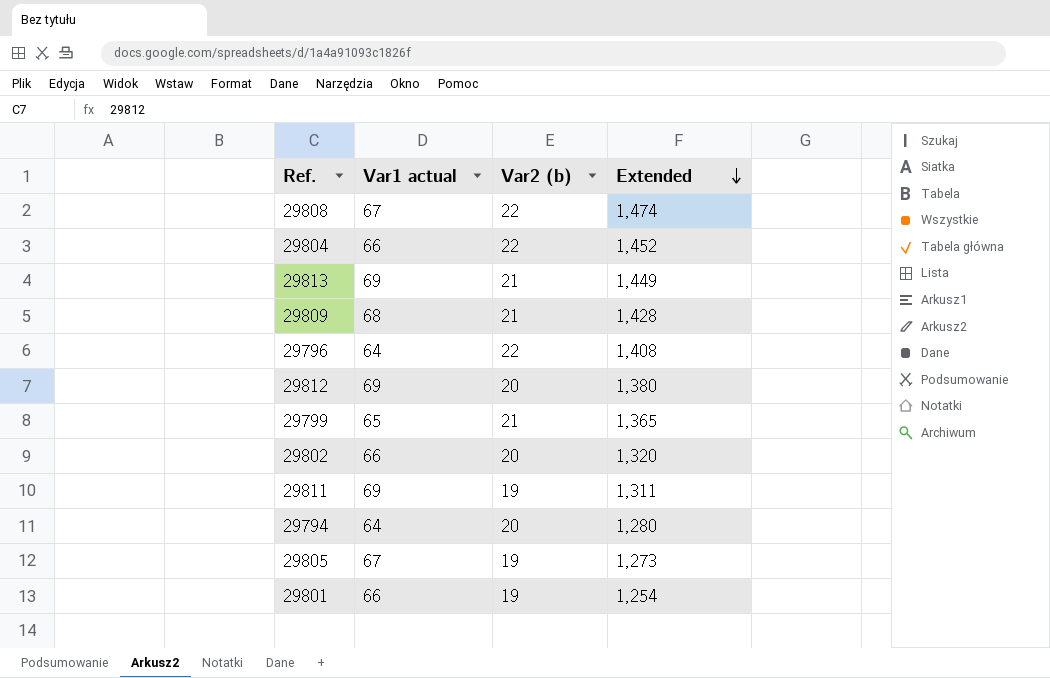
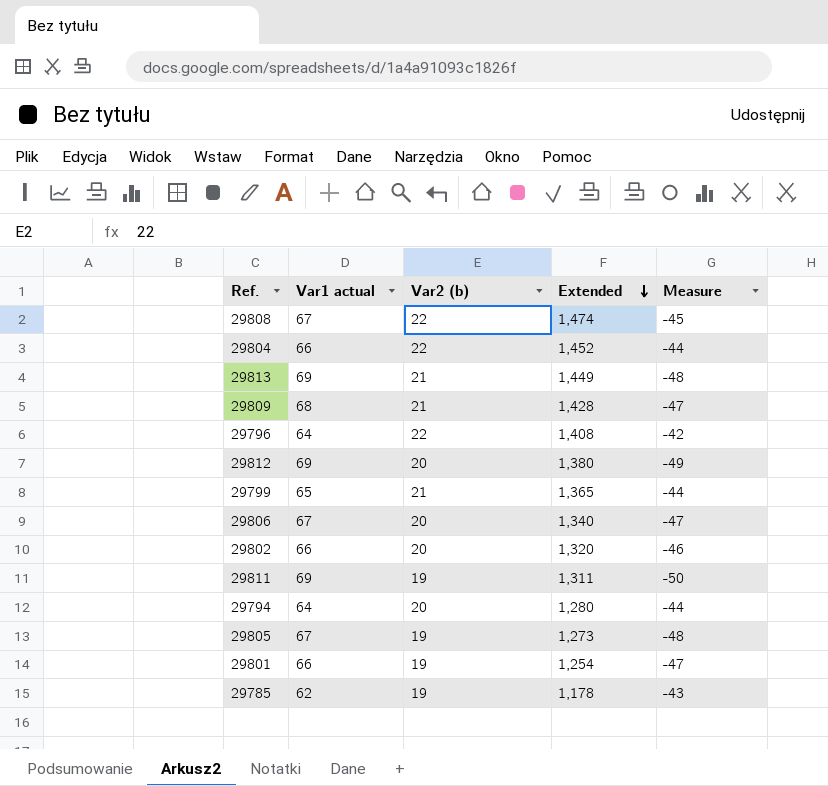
column Measure | formula: none -> [Var2 (b)] - [Var1 actual]
row 29806: none -> 67 | 20 | 1,340 | -47
row 29785: none -> 62 | 19 | 1,178 | -43

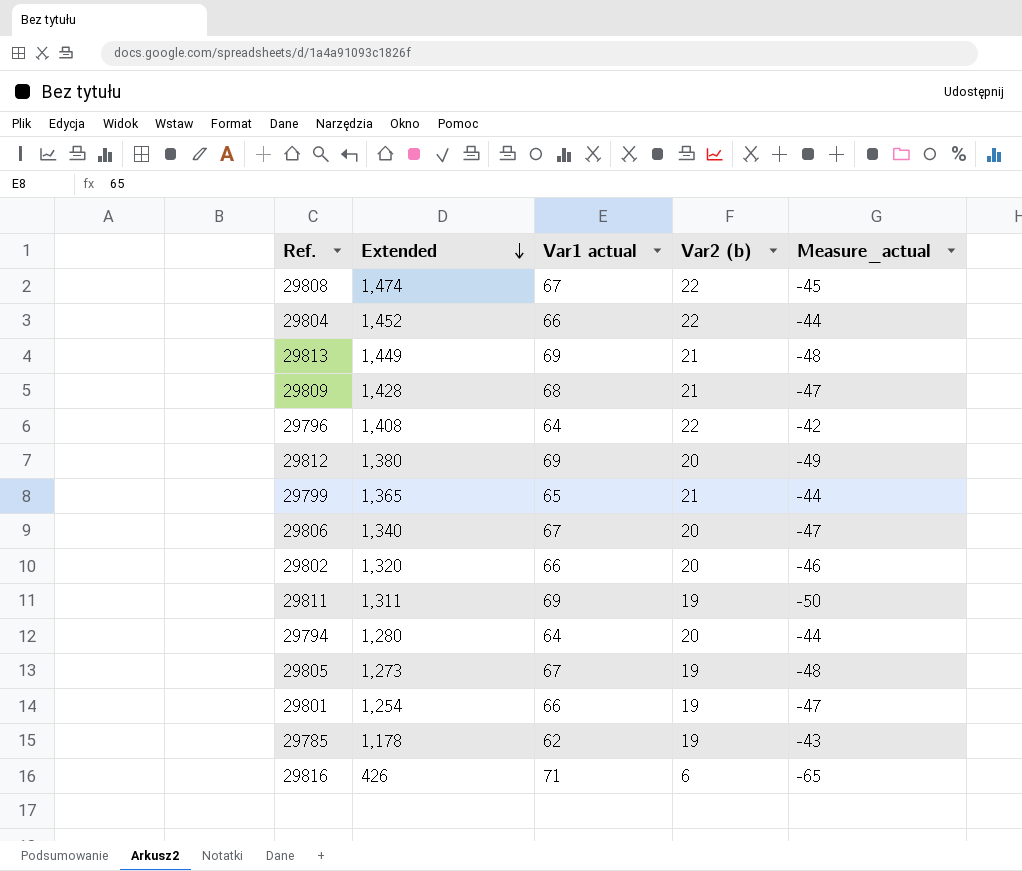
column Extended | position: 4 -> 2
column name: Measure -> Measure_actual
row 29816: none -> 426 | 71 | 6 | -65

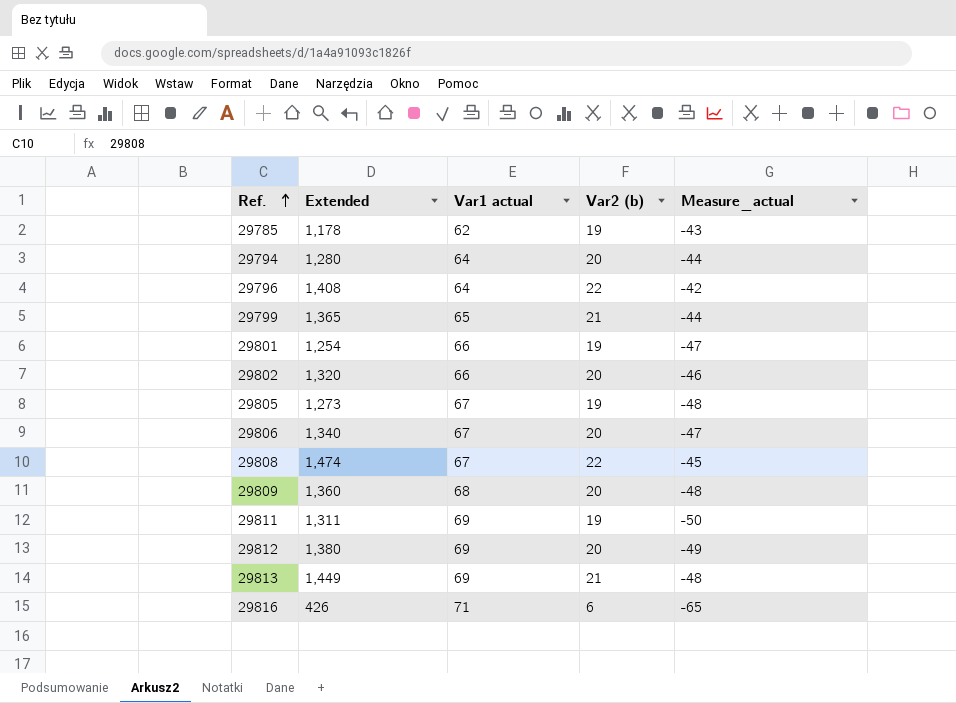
row order: Extended descending -> Ref. ascending
row 29804: 1,452 | 66 | 22 | -44 -> none
29809 | Extended: 1,428 -> 1,360
29809 | Var2 (b): 21 -> 20
29809 | Measure_actual: -47 -> -48

